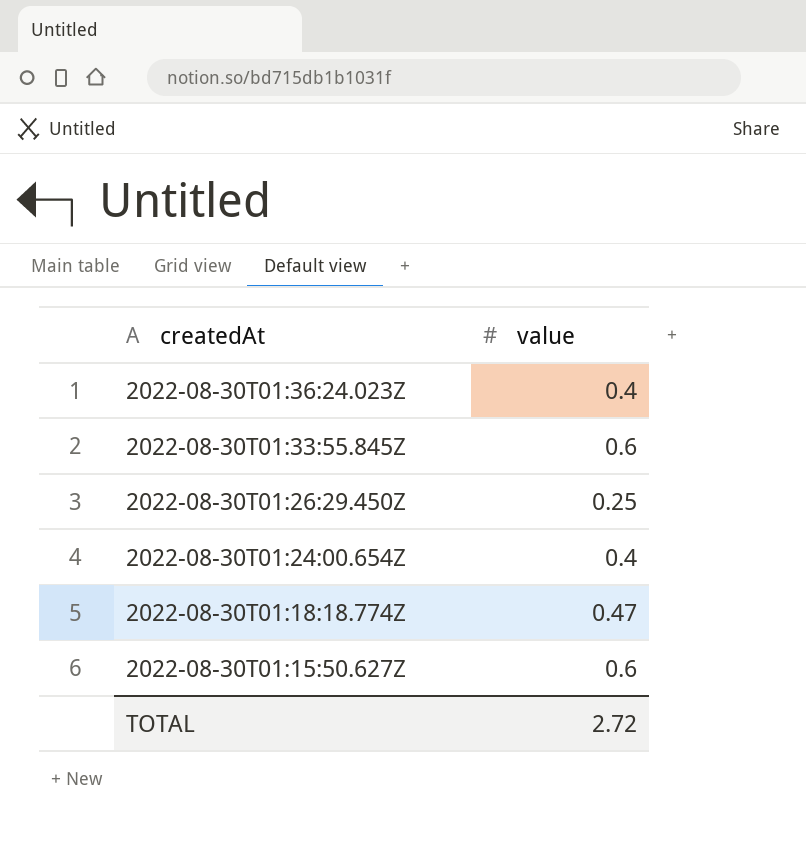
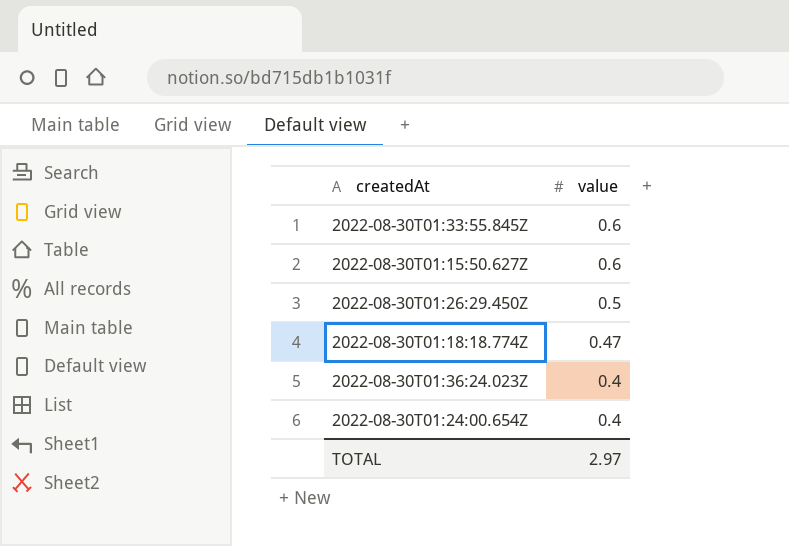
row order: createdAt descending -> value descending
2022-08-30T01:26:29.450Z | value: 0.25 -> 0.5
TOTAL | value: 2.72 -> 2.97

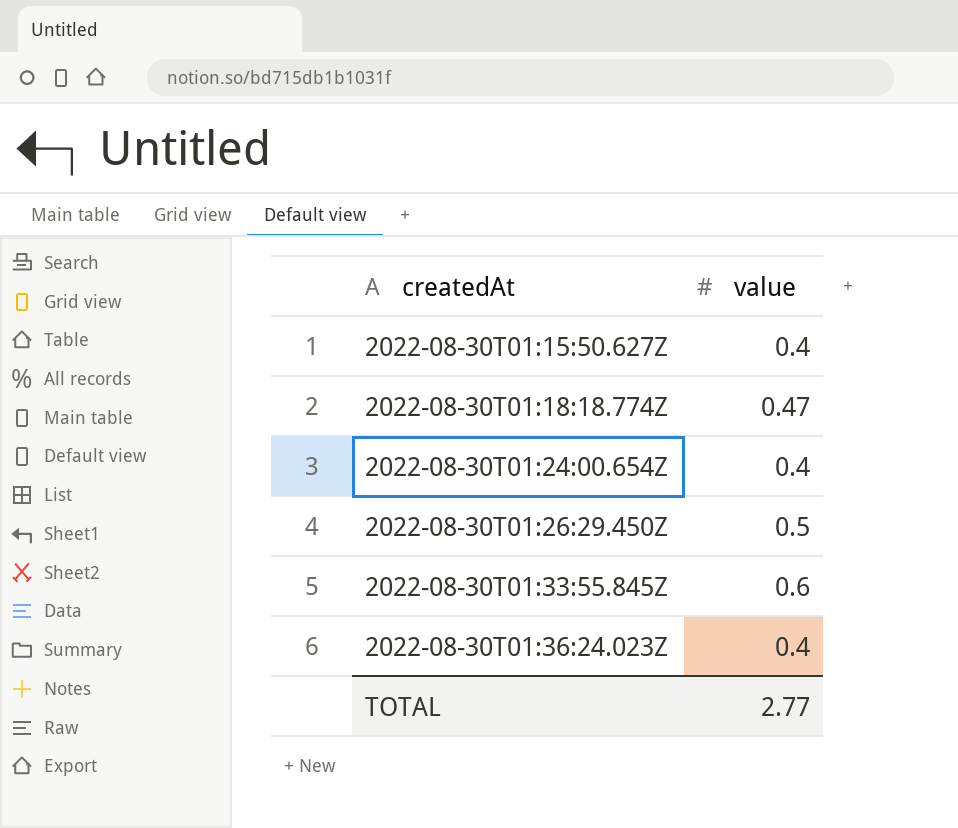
row order: value descending -> createdAt ascending
2022-08-30T01:15:50.627Z | value: 0.6 -> 0.4
TOTAL | value: 2.97 -> 2.77

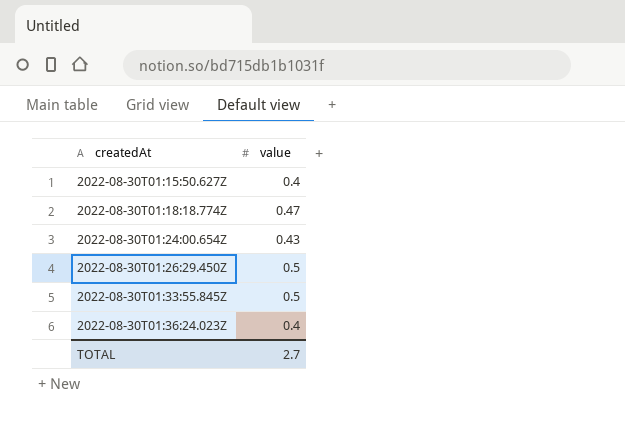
2022-08-30T01:24:00.654Z | value: 0.4 -> 0.43
2022-08-30T01:33:55.845Z | value: 0.6 -> 0.5
TOTAL | value: 2.77 -> 2.7

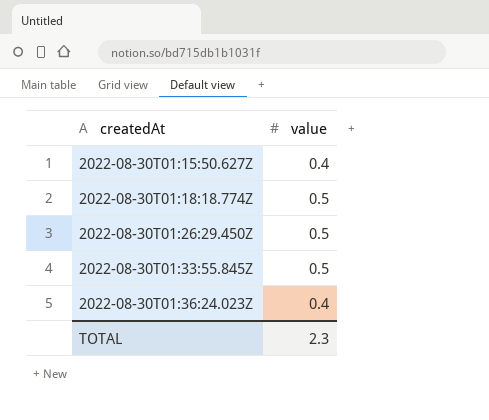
row 2022-08-30T01:24:00.654Z: 0.43 -> none
2022-08-30T01:18:18.774Z | value: 0.47 -> 0.5
TOTAL | value: 2.7 -> 2.3

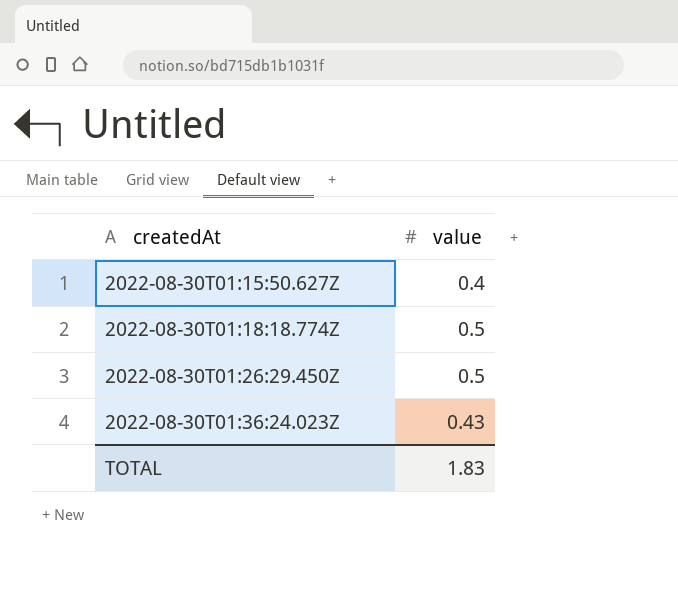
row 2022-08-30T01:33:55.845Z: 0.5 -> none
2022-08-30T01:36:24.023Z | value: 0.4 -> 0.43
TOTAL | value: 2.3 -> 1.83

